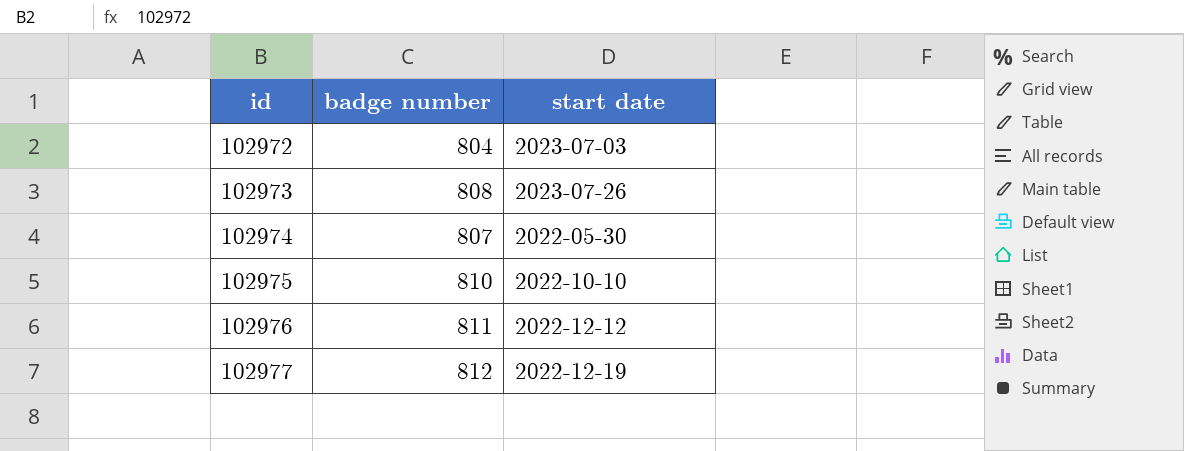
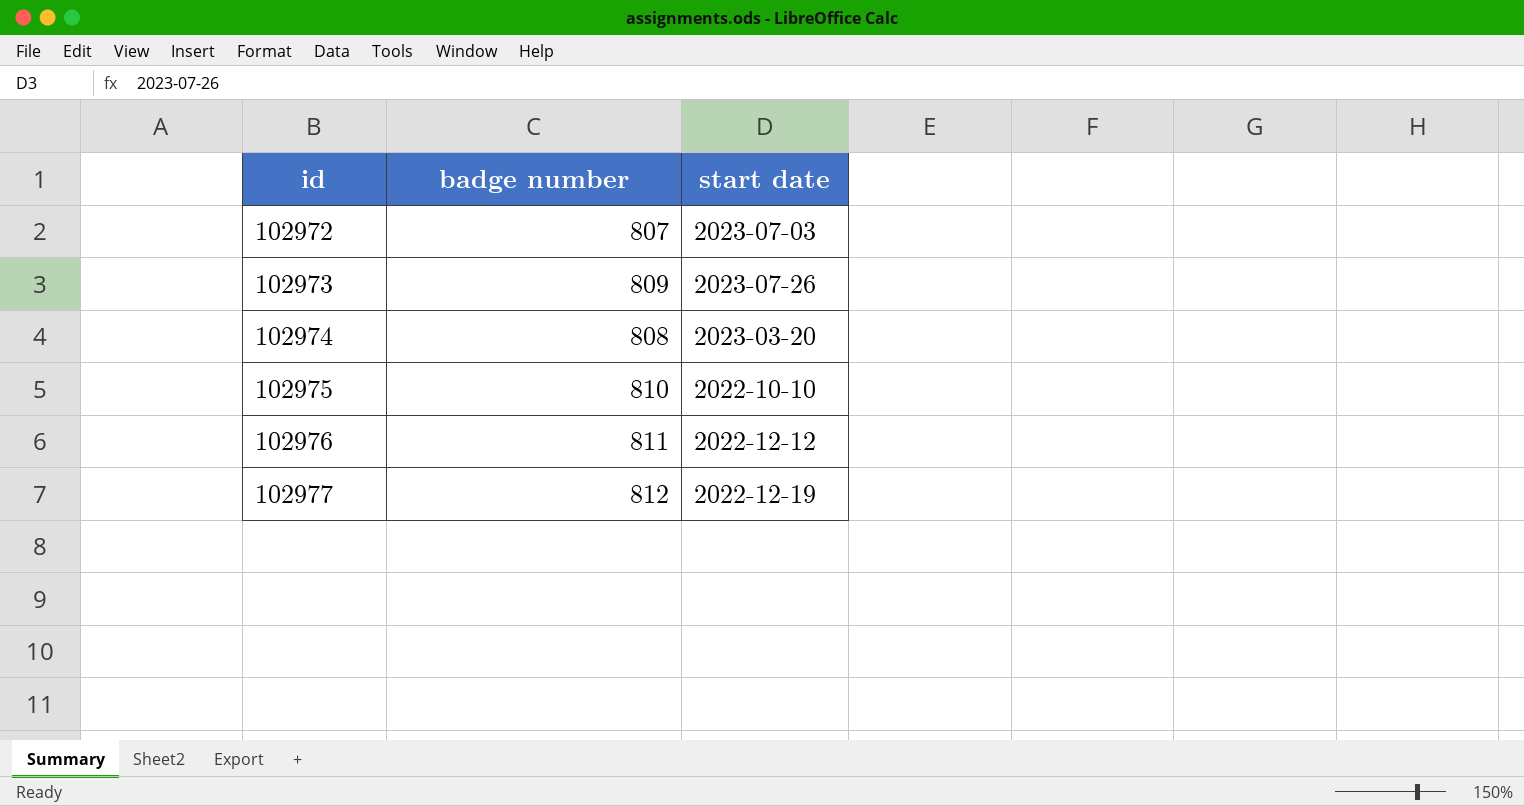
102972 | badge number: 804 -> 807
102973 | badge number: 808 -> 809
102974 | badge number: 807 -> 808
102974 | start date: 2022-05-30 -> 2023-03-20

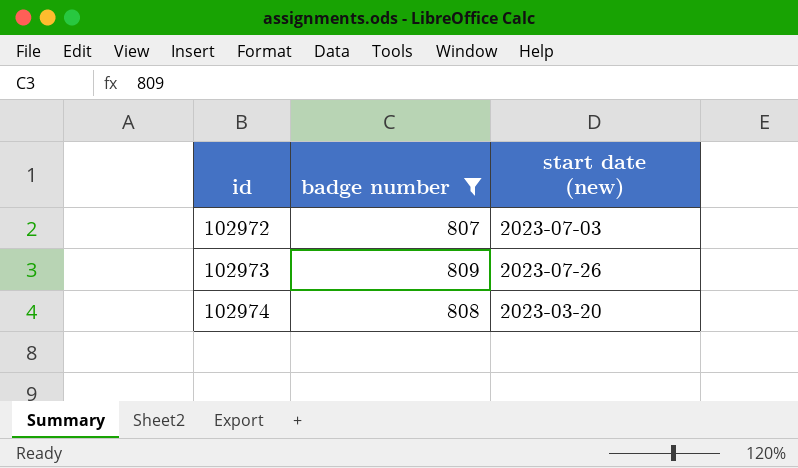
filter: none -> badge number <= 809
column name: start date -> start date (new)

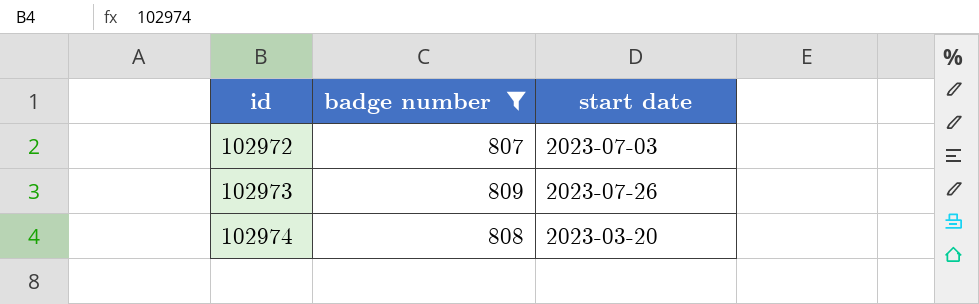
column name: start date (new) -> start date

